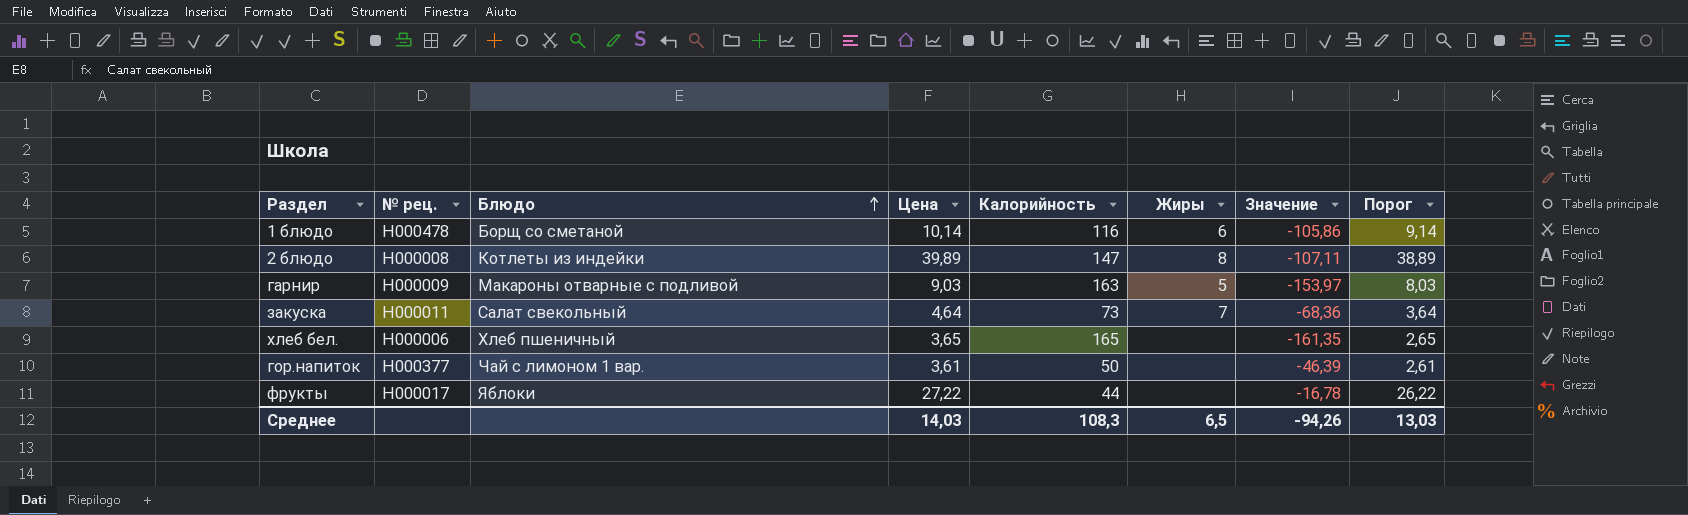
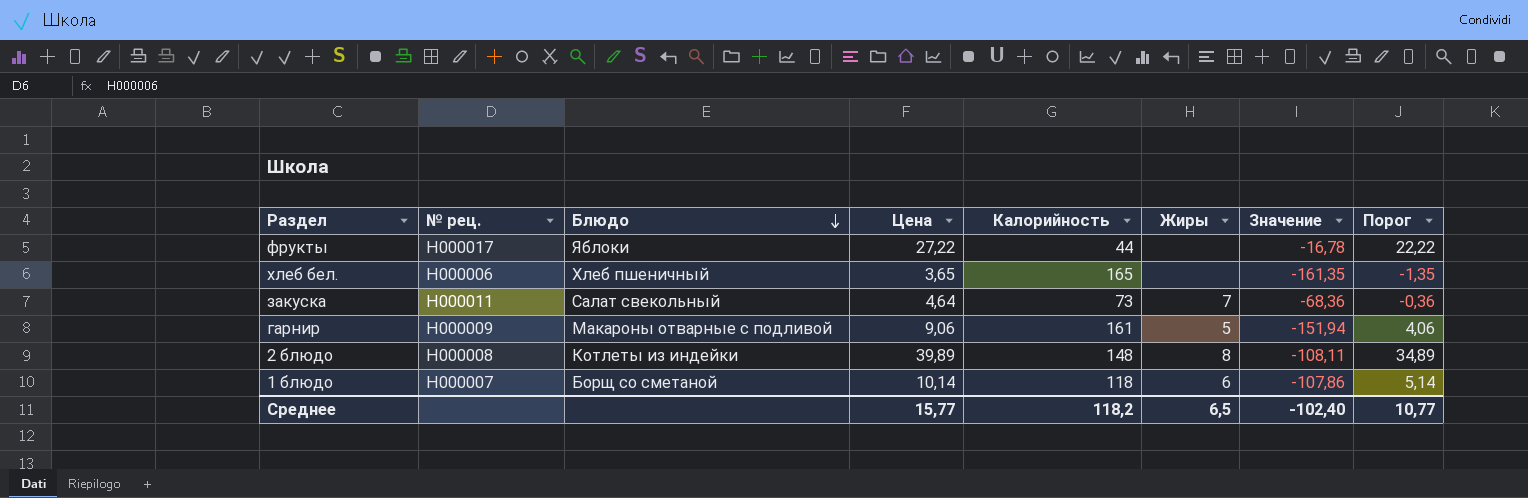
row order: Блюдо ascending -> Блюдо descending
column Порог | formula: [Цена] - 1 -> [Цена] - 5
row гор.напиток: Н000377 | Чай с лимоном 1 вар. | 3,61 | 50 | none | -46,39 | 2,61 -> none
гарнир | Цена: 9,03 -> 9,06
гарнир | Калорийность: 163 -> 161
гарнир | Значение: -153,97 -> -151,94
2 блюдо | Калорийность: 147 -> 148
2 блюдо | Значение: -107,11 -> -108,11
1 блюдо | № рец.: Н000478 -> Н000007
1 блюдо | Калорийность: 116 -> 118
1 блюдо | Значение: -105,86 -> -107,86
Среднее | Цена: 14,03 -> 15,77
Среднее | Калорийность: 108,3 -> 118,2
Среднее | Значение: -94,26 -> -102,40
Среднее | Порог: 13,03 -> 10,77

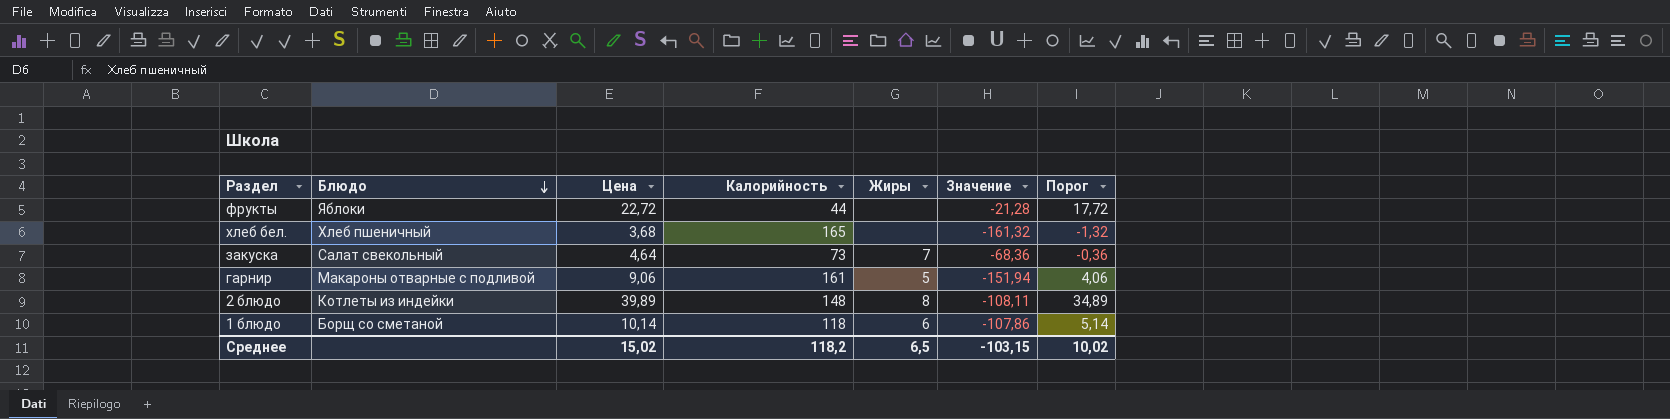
column № рец. | position: 2 -> none
фрукты | Цена: 27,22 -> 22,72
фрукты | Значение: -16,78 -> -21,28
фрукты | Порог: 22,22 -> 17,72
хлеб бел. | Цена: 3,65 -> 3,68
хлеб бел. | Значение: -161,35 -> -161,32
хлеб бел. | Порог: -1,35 -> -1,32
Среднее | Цена: 15,77 -> 15,02
Среднее | Значение: -102,40 -> -103,15
Среднее | Порог: 10,77 -> 10,02

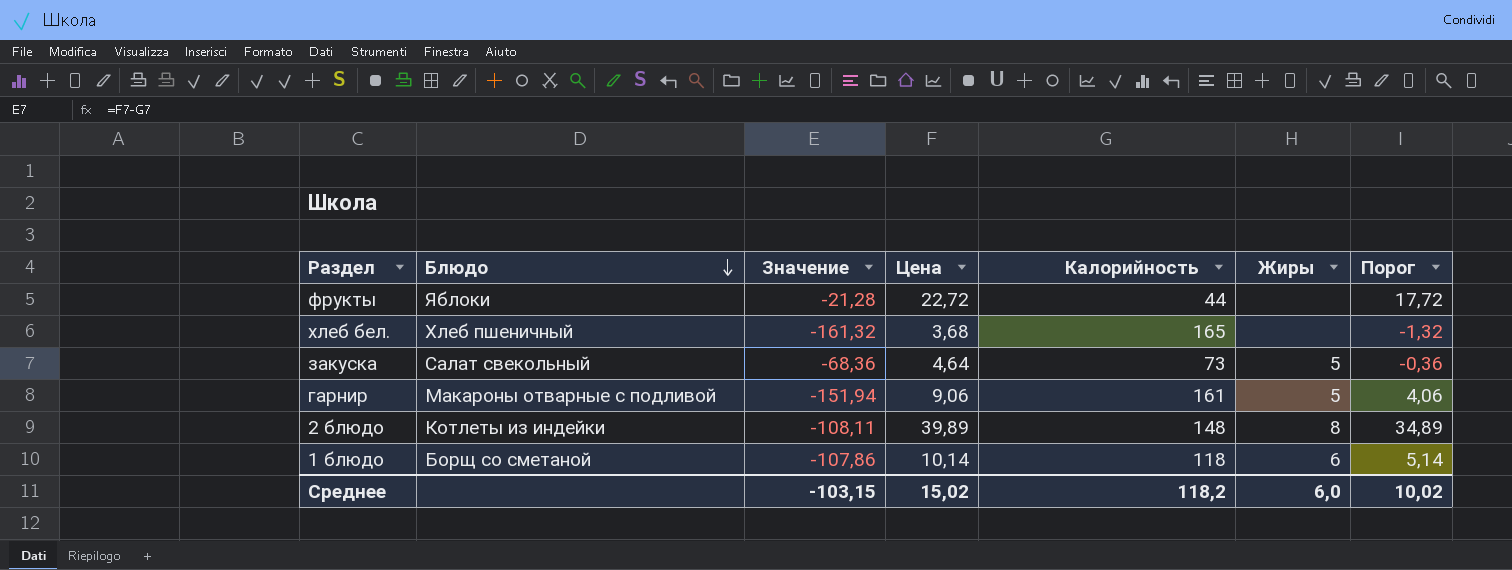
column Значение | position: 6 -> 3
закуска | Жиры: 7 -> 5
Среднее | Жиры: 6,5 -> 6,0

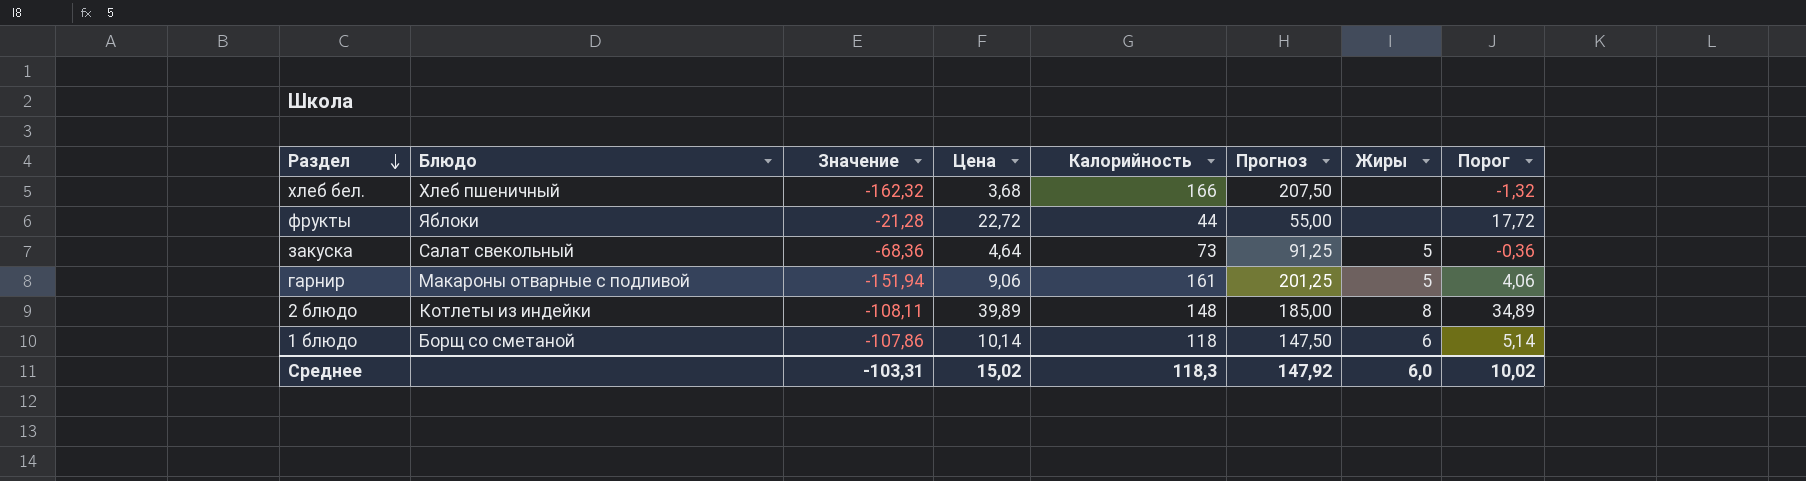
row order: Блюдо descending -> Раздел descending
column Прогноз | formula: none -> [Калорийность] * 1,25
хлеб бел. | Значение: -161,32 -> -162,32
хлеб бел. | Калорийность: 165 -> 166
Среднее | Значение: -103,15 -> -103,31
Среднее | Калорийность: 118,2 -> 118,3

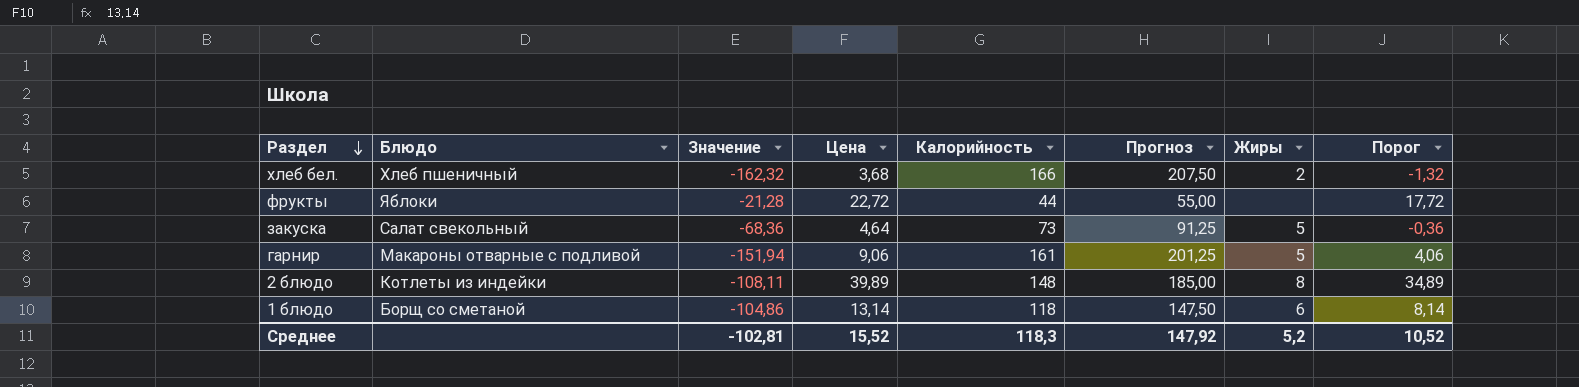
хлеб бел. | Жиры: none -> 2
1 блюдо | Значение: -107,86 -> -104,86
1 блюдо | Цена: 10,14 -> 13,14
1 блюдо | Порог: 5,14 -> 8,14
Среднее | Значение: -103,31 -> -102,81
Среднее | Цена: 15,02 -> 15,52
Среднее | Жиры: 6,0 -> 5,2
Среднее | Порог: 10,02 -> 10,52

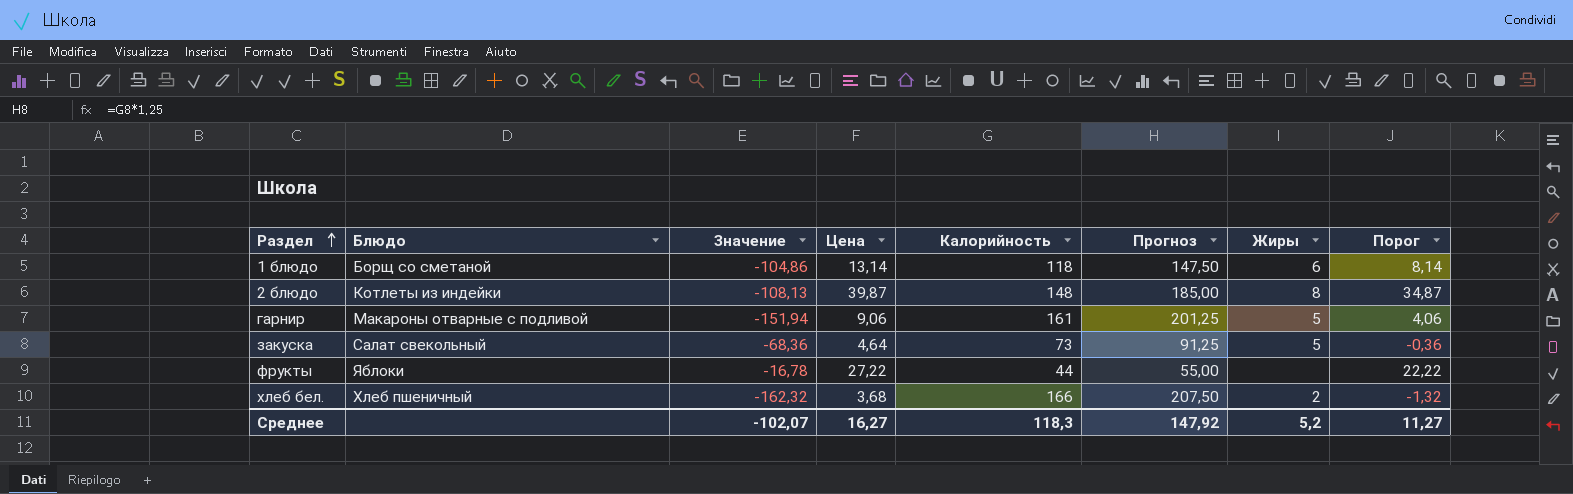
row order: Раздел descending -> Раздел ascending
2 блюдо | Значение: -108,11 -> -108,13
2 блюдо | Цена: 39,89 -> 39,87
2 блюдо | Порог: 34,89 -> 34,87
фрукты | Значение: -21,28 -> -16,78
фрукты | Цена: 22,72 -> 27,22
фрукты | Порог: 17,72 -> 22,22
Среднее | Значение: -102,81 -> -102,07
Среднее | Цена: 15,52 -> 16,27
Среднее | Порог: 10,52 -> 11,27

